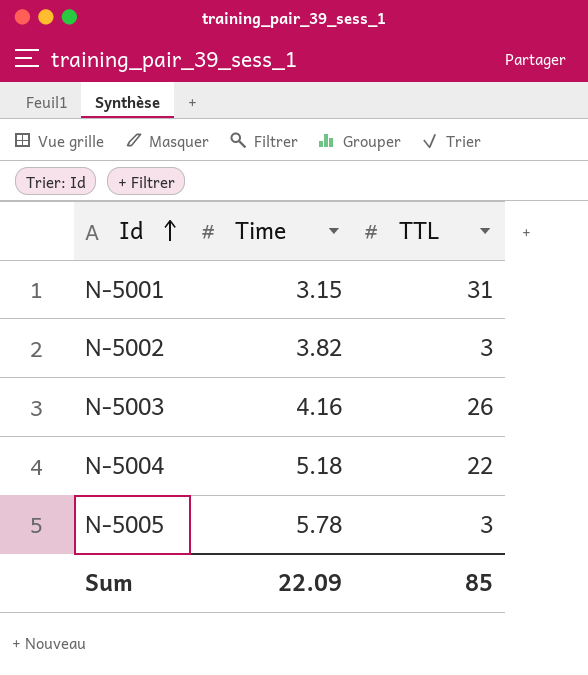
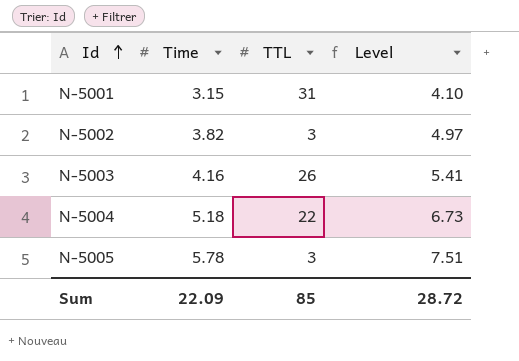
column Level | formula: none -> [Time] * 1.3

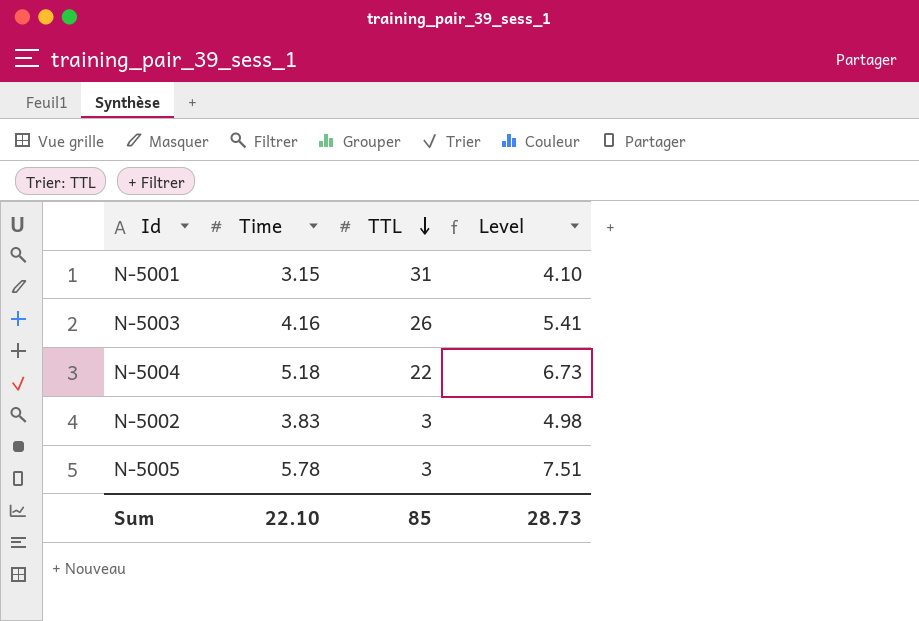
row order: Id ascending -> TTL descending
N-5002 | Time: 3.82 -> 3.83
N-5002 | Level: 4.97 -> 4.98
Sum | Time: 22.09 -> 22.10
Sum | Level: 28.72 -> 28.73

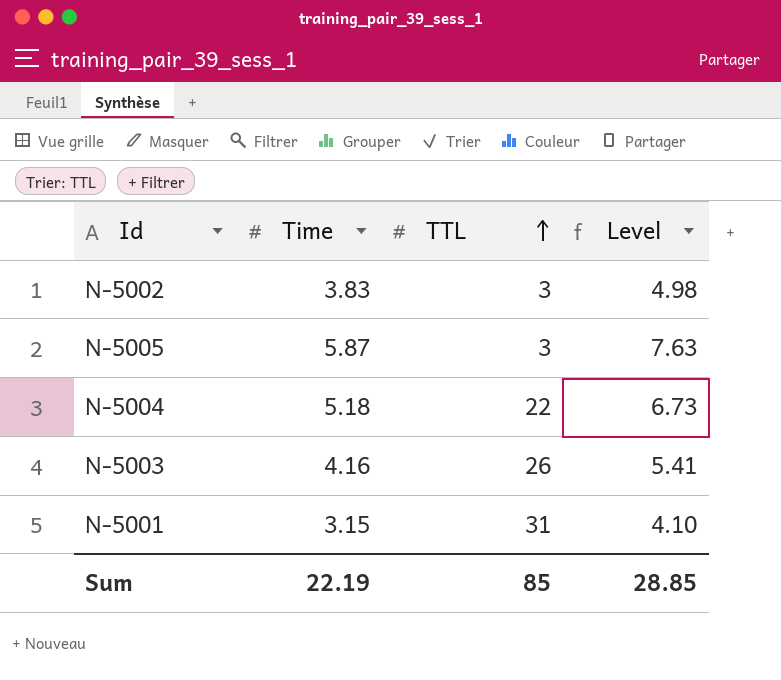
row order: TTL descending -> TTL ascending
N-5005 | Time: 5.78 -> 5.87
N-5005 | Level: 7.51 -> 7.63
Sum | Time: 22.10 -> 22.19
Sum | Level: 28.73 -> 28.85

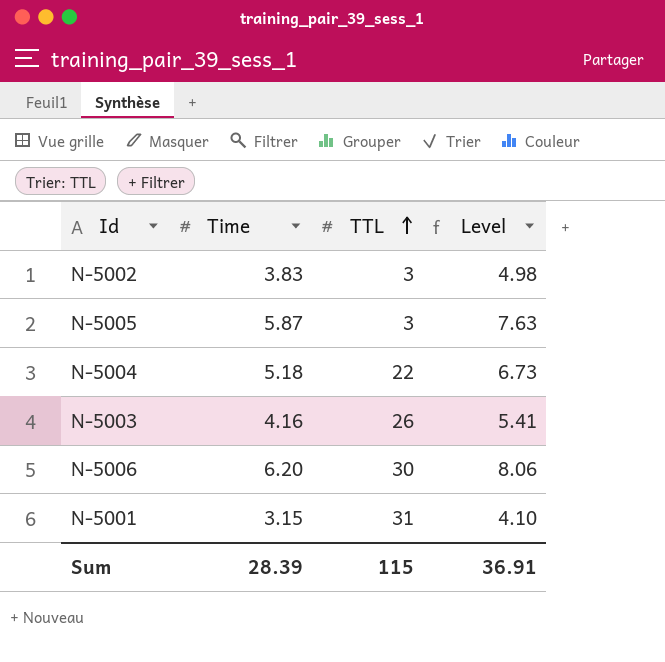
row N-5006: none -> 6.20 | 30 | 8.06
Sum | Time: 22.19 -> 28.39
Sum | TTL: 85 -> 115
Sum | Level: 28.85 -> 36.91

